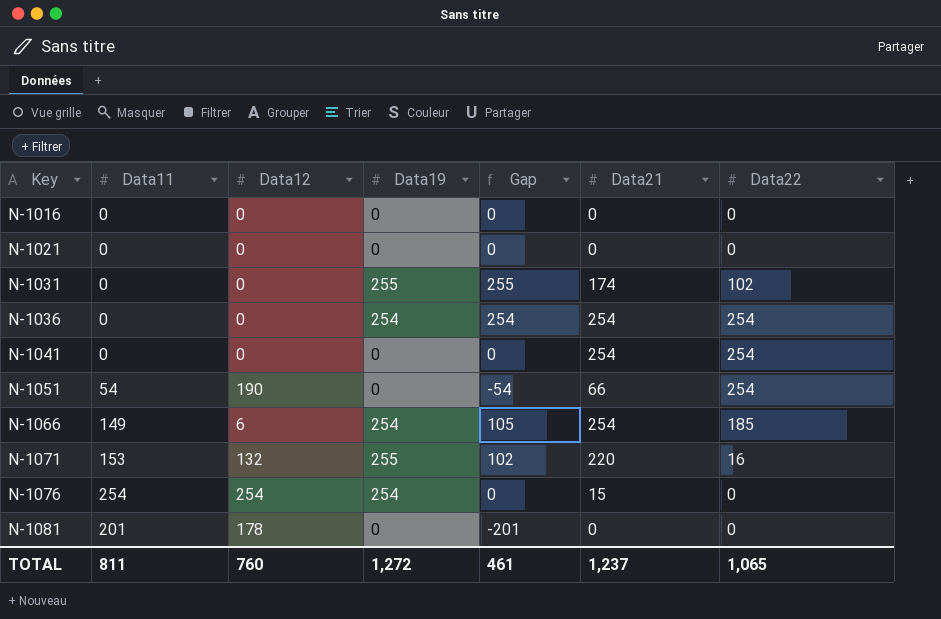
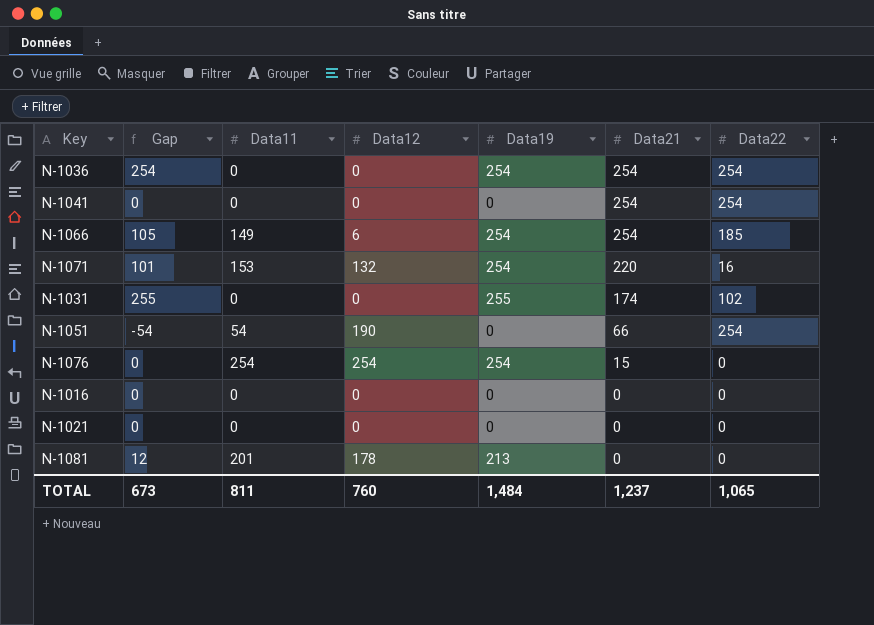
row order: Key ascending -> Data21 descending
column Gap | position: 5 -> 2
N-1071 | Gap: 102 -> 101
N-1071 | Data19: 255 -> 254
N-1081 | Gap: -201 -> 12
N-1081 | Data19: 0 -> 213
TOTAL | Gap: 461 -> 673
TOTAL | Data19: 1,272 -> 1,484

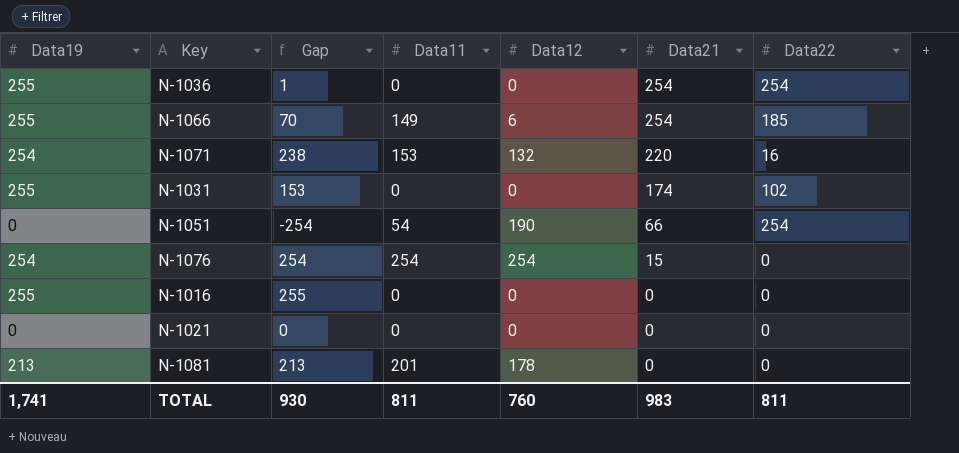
column Data19 | position: 5 -> 1
column Gap | formula: [Data19] - [Data11] -> [Data19] - [Data22]
row N-1041: 0 | 0 | 0 | 0 | 254 | 254 -> none
N-1036 | Data19: 254 -> 255
N-1066 | Data19: 254 -> 255
N-1016 | Data19: 0 -> 255
TOTAL | Data19: 1,484 -> 1,741
TOTAL | Gap: 673 -> 930
TOTAL | Data21: 1,237 -> 983
TOTAL | Data22: 1,065 -> 811

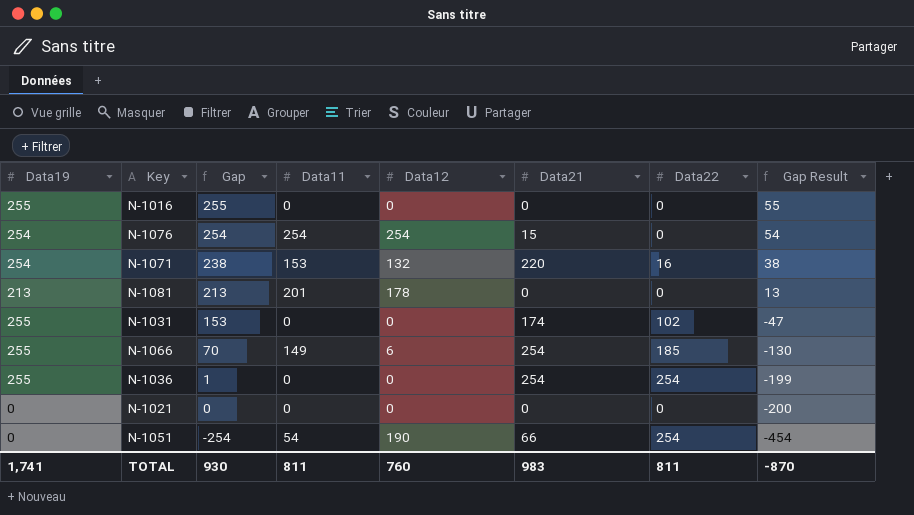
row order: Data21 descending -> Gap descending
column Gap Result | formula: none -> [Gap] - 200

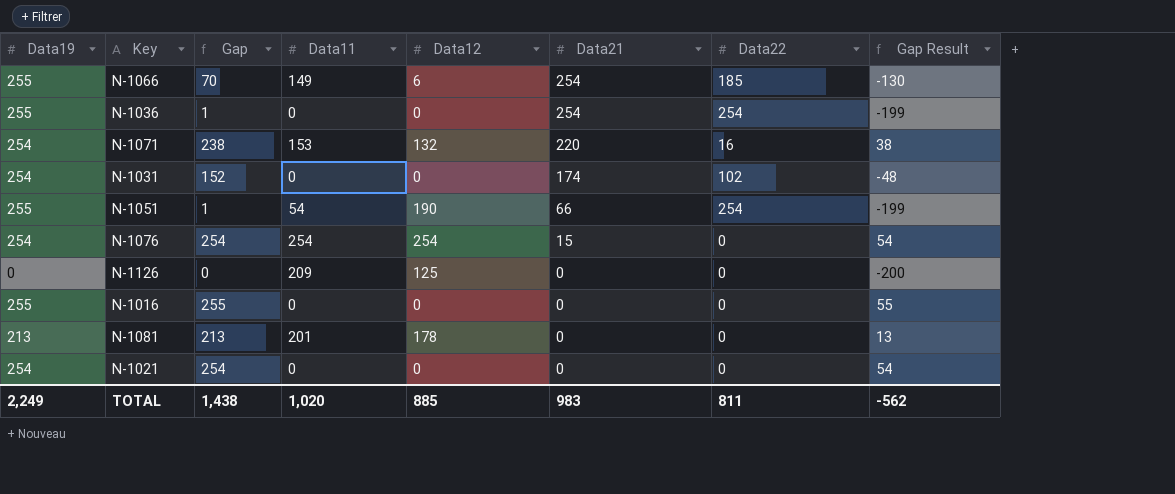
row order: Gap descending -> Data21 descending
N-1031 | Data19: 255 -> 254
N-1031 | Gap: 153 -> 152
N-1031 | Gap Result: -47 -> -48
N-1051 | Data19: 0 -> 255
N-1051 | Gap: -254 -> 1
N-1051 | Gap Result: -454 -> -199
row N-1126: none -> 0 | 0 | 209 | 125 | 0 | 0 | -200
N-1021 | Data19: 0 -> 254
N-1021 | Gap: 0 -> 254
N-1021 | Gap Result: -200 -> 54
TOTAL | Data19: 1,741 -> 2,249
TOTAL | Gap: 930 -> 1,438
TOTAL | Data11: 811 -> 1,020
TOTAL | Data12: 760 -> 885
TOTAL | Gap Result: -870 -> -562

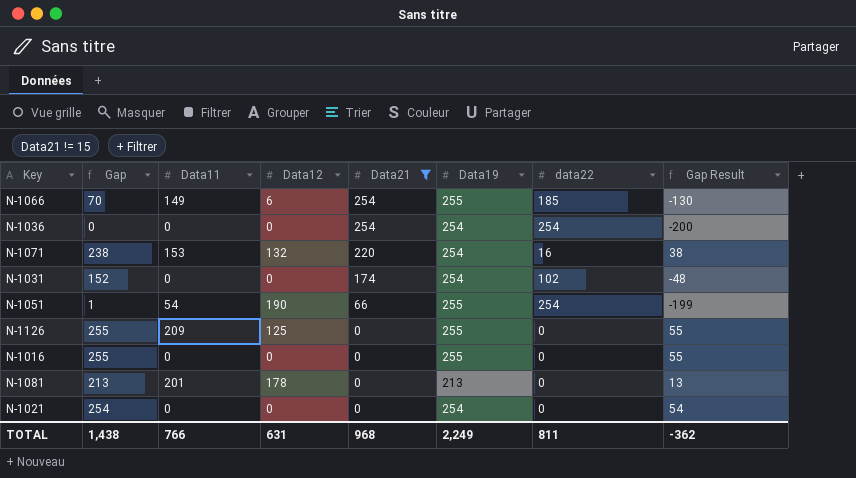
filter: none -> Data21 != 15
column Data19 | position: 1 -> 6
column name: Data22 -> data22
N-1036 | Gap: 1 -> 0
N-1036 | Data19: 255 -> 254
N-1036 | Gap Result: -199 -> -200
N-1126 | Gap: 0 -> 255
N-1126 | Data19: 0 -> 255
N-1126 | Gap Result: -200 -> 55
TOTAL | Data11: 1,020 -> 766
TOTAL | Data12: 885 -> 631
TOTAL | Data21: 983 -> 968
TOTAL | Gap Result: -562 -> -362

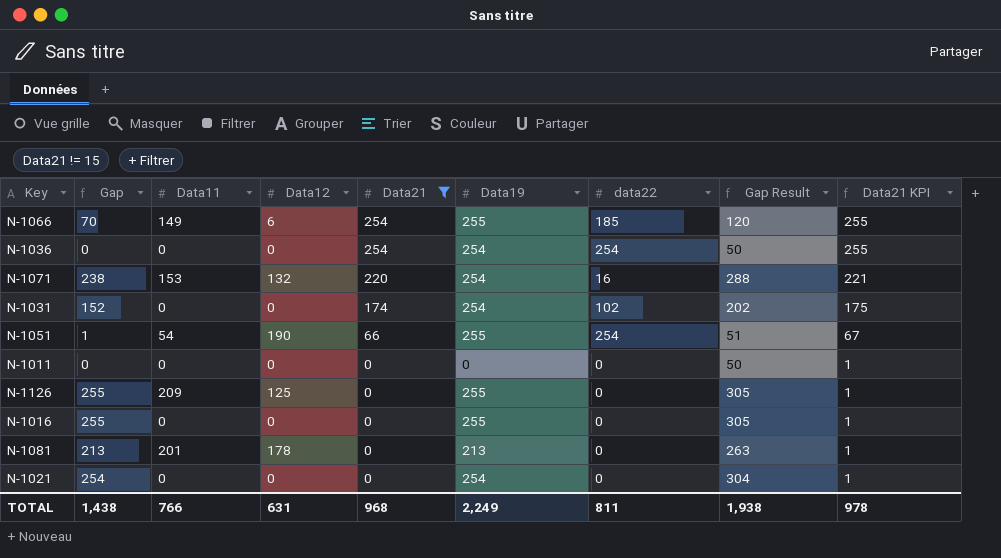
column Gap Result | formula: [Gap] - 200 -> [Gap] + 50
column Data21 KPI | formula: none -> [Data21] + 1
row N-1011: none -> 0 | 0 | 0 | 0 | 0 | 0 | 50 | 1
TOTAL | Gap Result: -362 -> 1,938

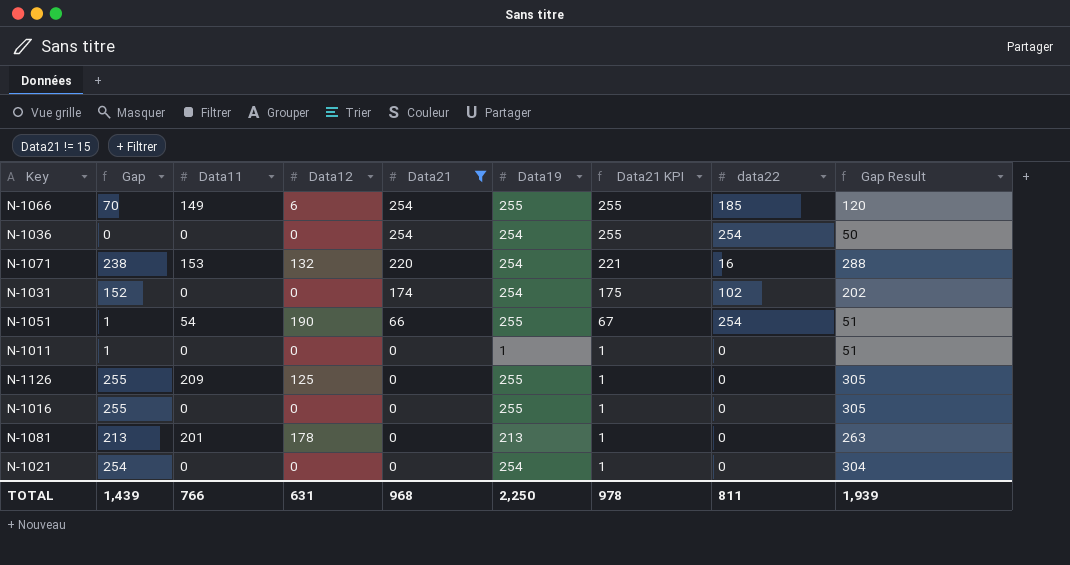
column Data21 KPI | position: 9 -> 7
N-1011 | Gap: 0 -> 1
N-1011 | Data19: 0 -> 1
N-1011 | Gap Result: 50 -> 51
TOTAL | Gap: 1,438 -> 1,439
TOTAL | Data19: 2,249 -> 2,250
TOTAL | Gap Result: 1,938 -> 1,939

